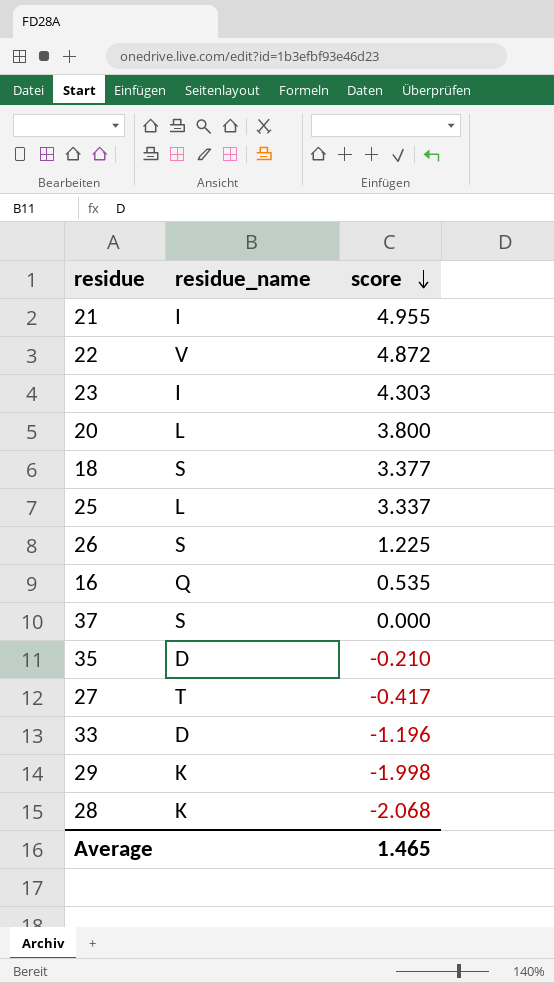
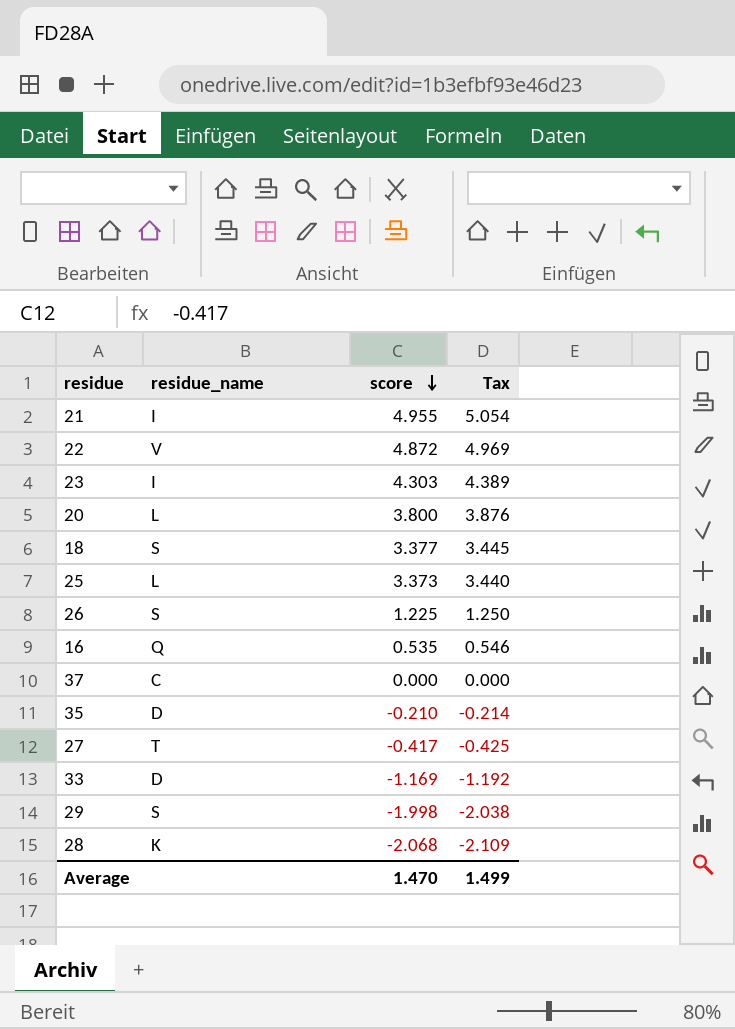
column Tax | formula: none -> [score] * 1.02
25 | score: 3.337 -> 3.373
37 | residue_name: S -> C
33 | score: -1.196 -> -1.169
29 | residue_name: K -> S
Average | score: 1.465 -> 1.470

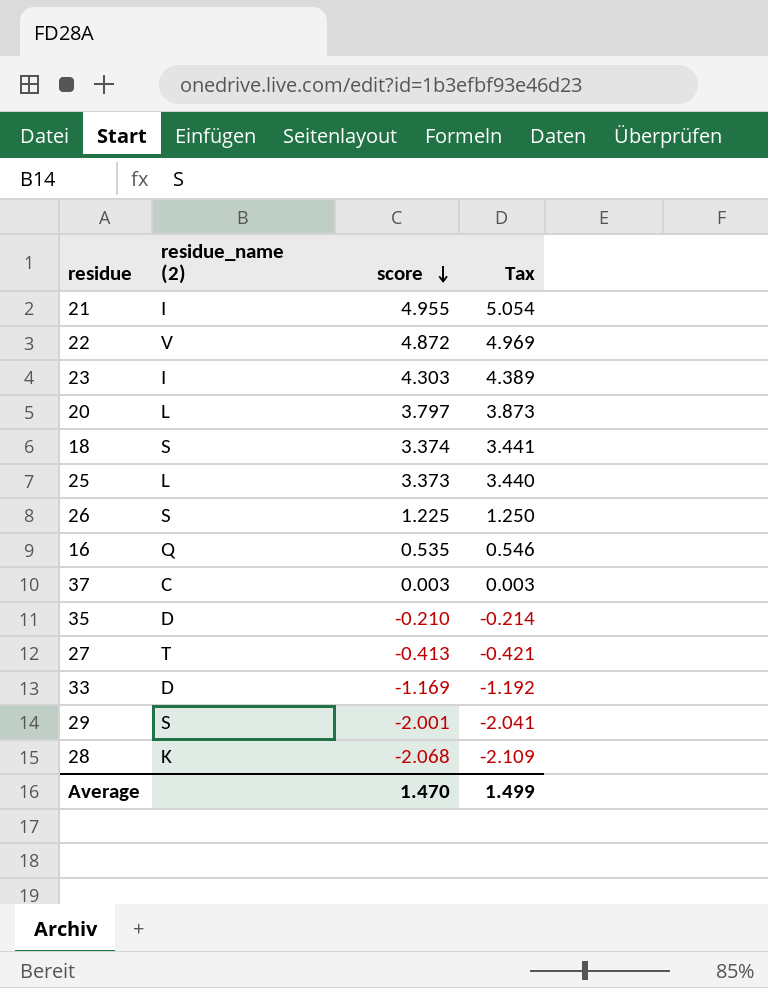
column name: residue_name -> residue_name (2)
20 | score: 3.800 -> 3.797
20 | Tax: 3.876 -> 3.873
18 | score: 3.377 -> 3.374
18 | Tax: 3.445 -> 3.441
37 | score: 0.000 -> 0.003
37 | Tax: 0.000 -> 0.003
27 | score: -0.417 -> -0.413
27 | Tax: -0.425 -> -0.421
29 | score: -1.998 -> -2.001
29 | Tax: -2.038 -> -2.041

